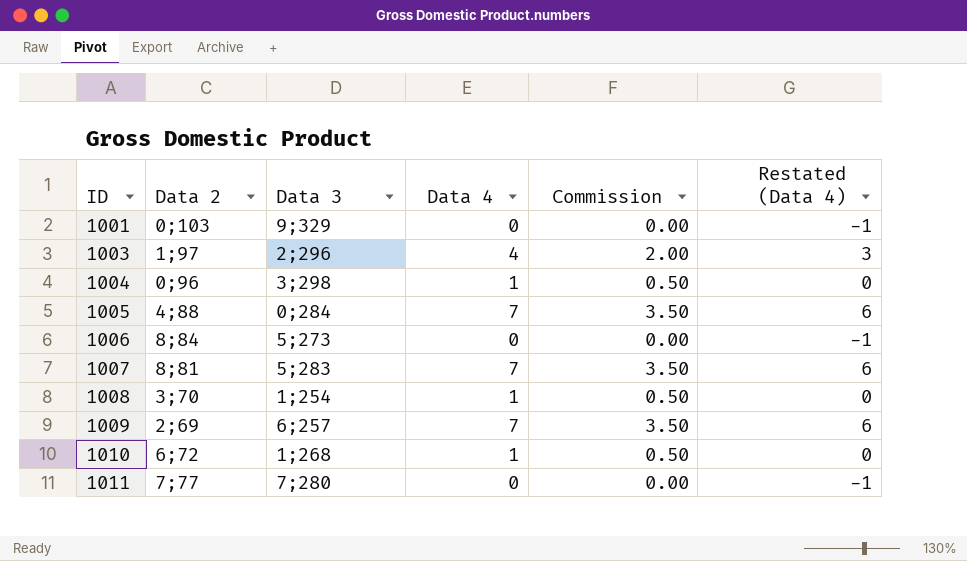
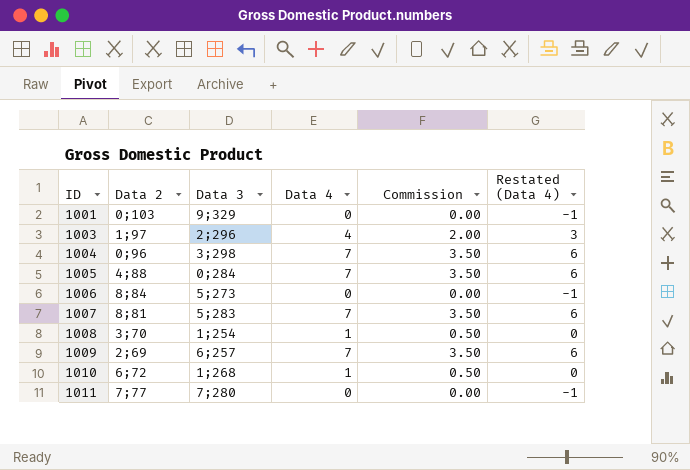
1004 | Data 4: 1 -> 7
1004 | Commission: 0.50 -> 3.50
1004 | Restated (Data 4): 0 -> 6

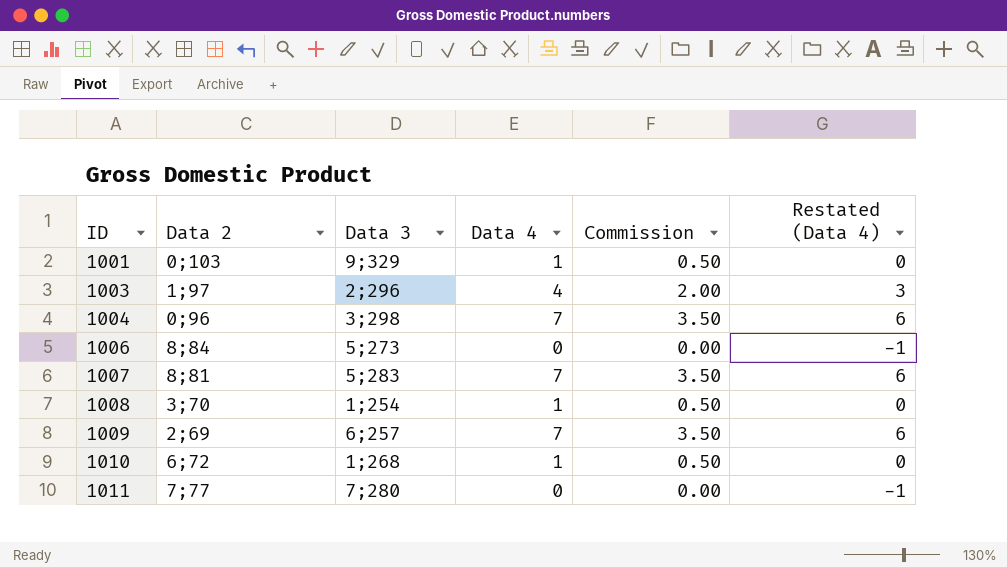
row 1005: 4;88 | 0;284 | 7 | 3.50 | 6 -> none
1001 | Data 4: 0 -> 1
1001 | Commission: 0.00 -> 0.50
1001 | Restated (Data 4): -1 -> 0

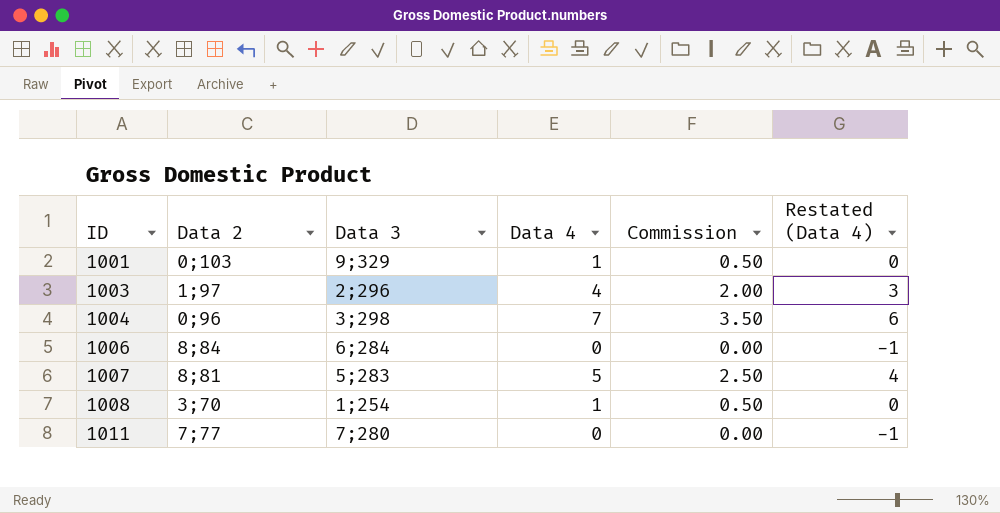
row 1009: 2;69 | 6;257 | 7 | 3.50 | 6 -> none
row 1010: 6;72 | 1;268 | 1 | 0.50 | 0 -> none
1006 | Data 3: 5;273 -> 6;284
1007 | Data 4: 7 -> 5
1007 | Commission: 3.50 -> 2.50
1007 | Restated (Data 4): 6 -> 4

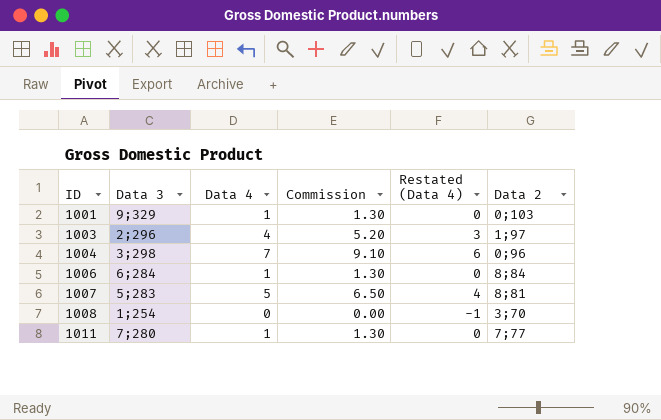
column Commission | formula: [Data 4] * 0.5 -> [Data 4] * 1.3
column Data 2 | position: 2 -> 6
1006 | Data 4: 0 -> 1
1006 | Restated (Data 4): -1 -> 0
1008 | Data 4: 1 -> 0
1008 | Restated (Data 4): 0 -> -1
1011 | Data 4: 0 -> 1
1011 | Restated (Data 4): -1 -> 0

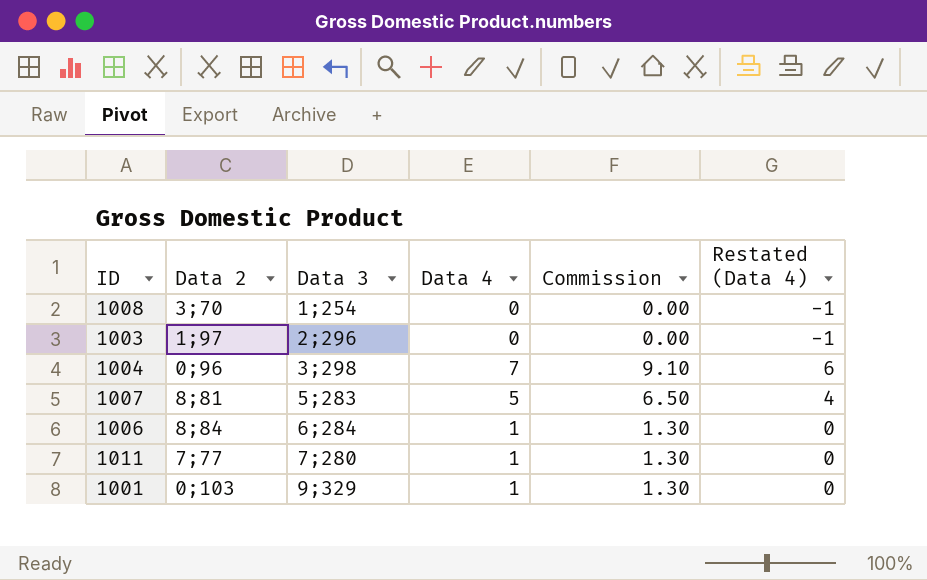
row order: ID ascending -> Data 3 ascending
column Data 2 | position: 6 -> 2
1003 | Data 4: 4 -> 0
1003 | Commission: 5.20 -> 0.00
1003 | Restated (Data 4): 3 -> -1

